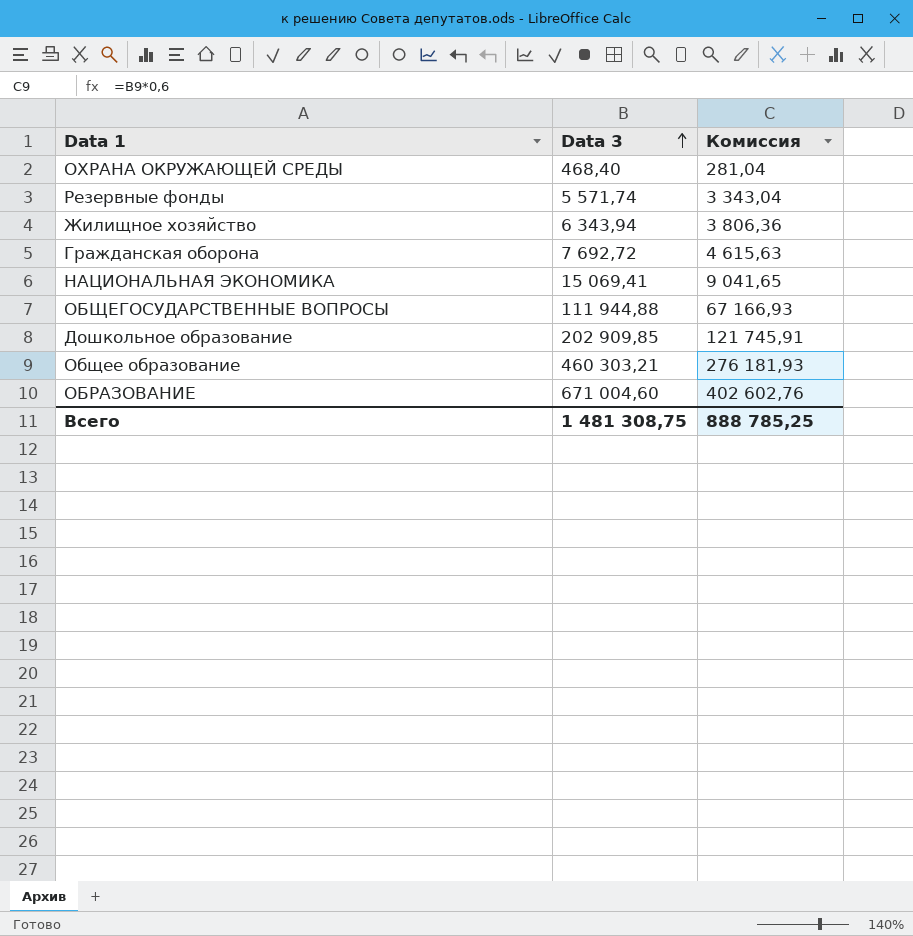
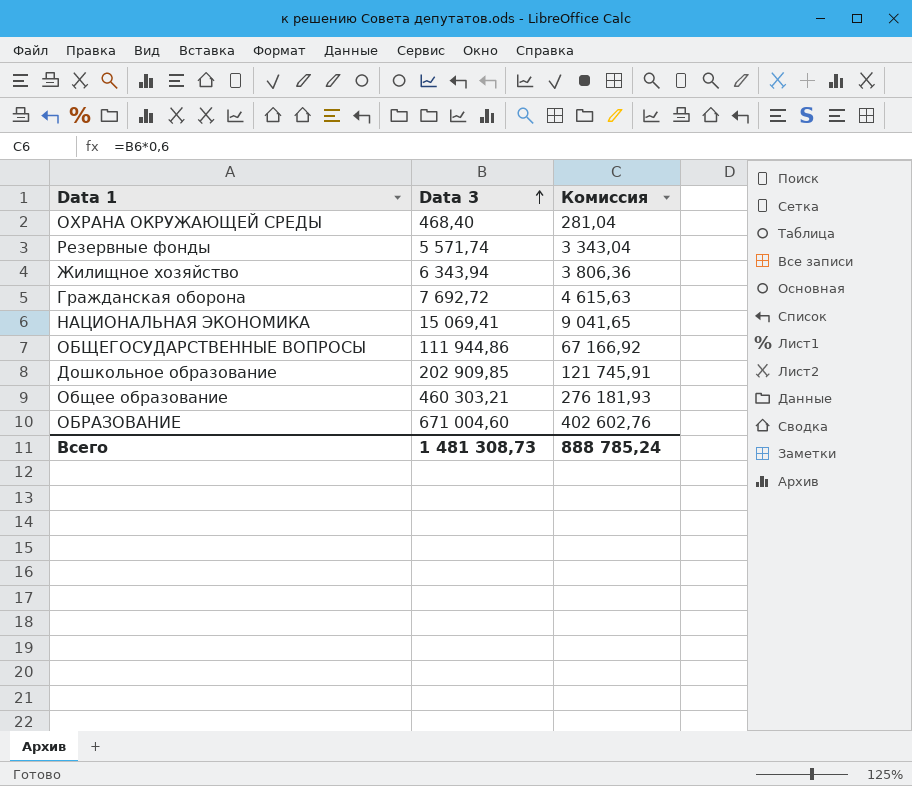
ОБЩЕГОСУДАРСТВЕННЫЕ ВОПРОСЫ | Data 3: 111 944,88 -> 111 944,86
ОБЩЕГОСУДАРСТВЕННЫЕ ВОПРОСЫ | Комиссия: 67 166,93 -> 67 166,92
Всего | Data 3: 1 481 308,75 -> 1 481 308,73
Всего | Комиссия: 888 785,25 -> 888 785,24

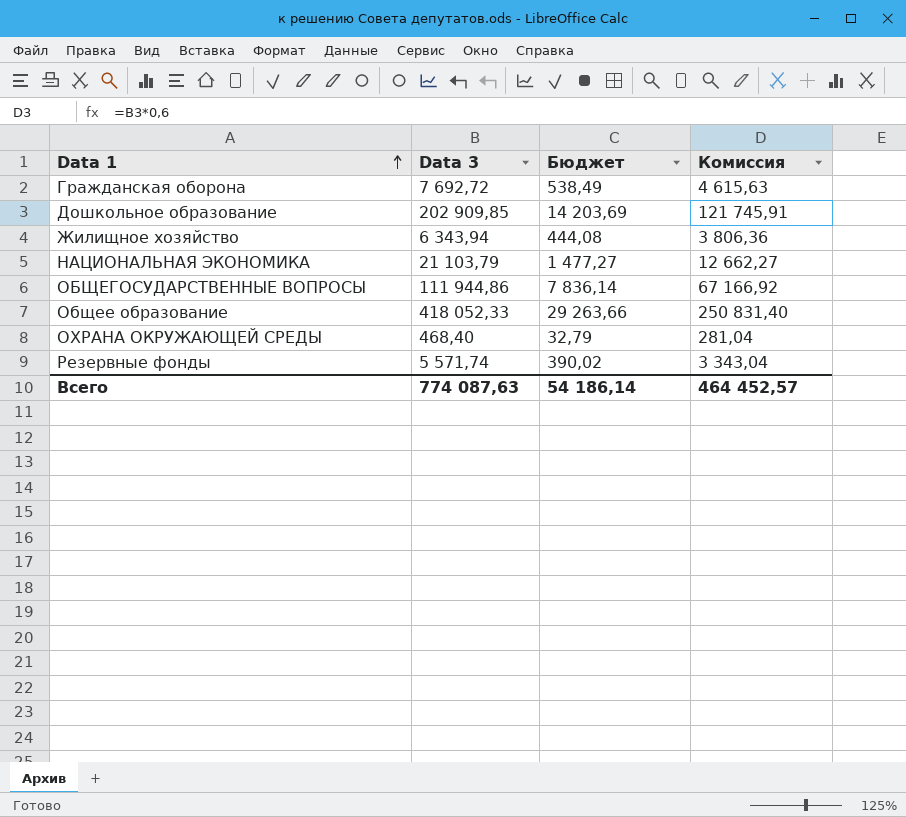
row order: Data 3 ascending -> Data 1 ascending
column Бюджет | formula: none -> [Data 3] * 0,07
row ОБРАЗОВАНИЕ: 671 004,60 | 402 602,76 -> none
НАЦИОНАЛЬНАЯ ЭКОНОМИКА | Data 3: 15 069,41 -> 21 103,79
НАЦИОНАЛЬНАЯ ЭКОНОМИКА | Комиссия: 9 041,65 -> 12 662,27
Общее образование | Data 3: 460 303,21 -> 418 052,33
Общее образование | Комиссия: 276 181,93 -> 250 831,40
Всего | Data 3: 1 481 308,73 -> 774 087,63
Всего | Комиссия: 888 785,24 -> 464 452,57

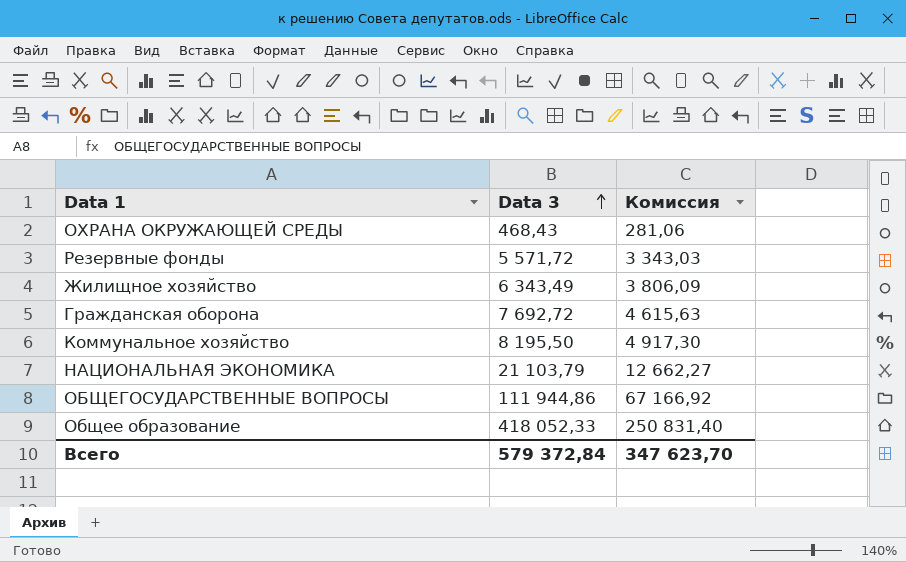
row order: Data 1 ascending -> Data 3 ascending
column Бюджет | formula: [Data 3] * 0,07 -> none
row Дошкольное образование: 202 909,85 | 14 203,69 | 121 745,91 -> none
ОХРАНА ОКРУЖАЮЩЕЙ СРЕДЫ | Data 3: 468,40 -> 468,43
ОХРАНА ОКРУЖАЮЩЕЙ СРЕДЫ | Комиссия: 281,04 -> 281,06
Резервные фонды | Data 3: 5 571,74 -> 5 571,72
Резервные фонды | Комиссия: 3 343,04 -> 3 343,03
Жилищное хозяйство | Data 3: 6 343,94 -> 6 343,49
Жилищное хозяйство | Комиссия: 3 806,36 -> 3 806,09
row Коммунальное хозяйство: none -> 8 195,50 | 4 917,30
Всего | Data 3: 774 087,63 -> 579 372,84
Всего | Комиссия: 464 452,57 -> 347 623,70

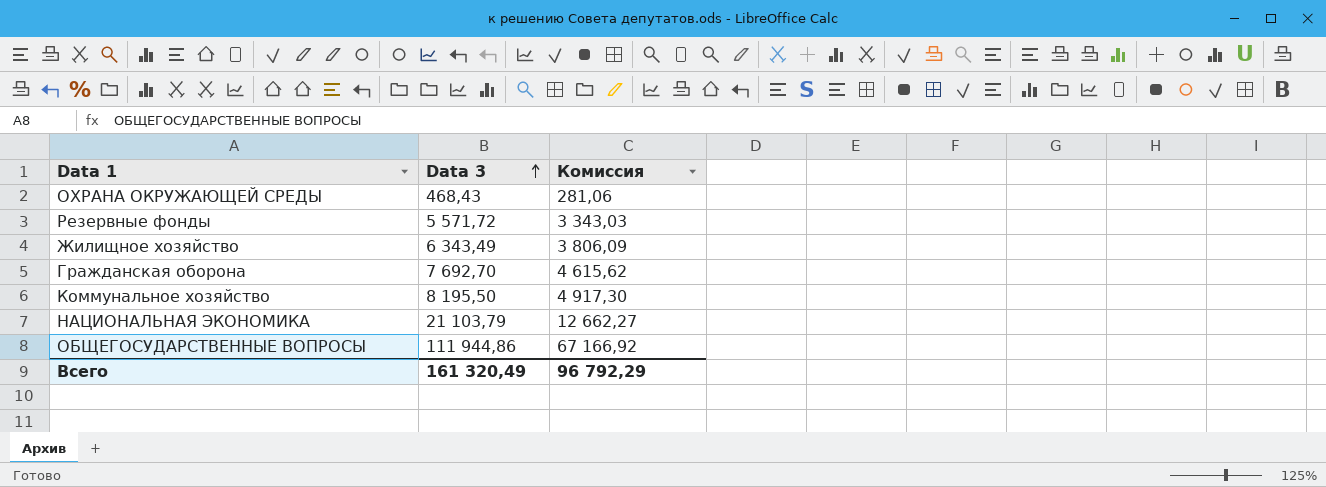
row Общее образование: 418 052,33 | 250 831,40 -> none
Гражданская оборона | Data 3: 7 692,72 -> 7 692,70
Гражданская оборона | Комиссия: 4 615,63 -> 4 615,62
Всего | Data 3: 579 372,84 -> 161 320,49
Всего | Комиссия: 347 623,70 -> 96 792,29

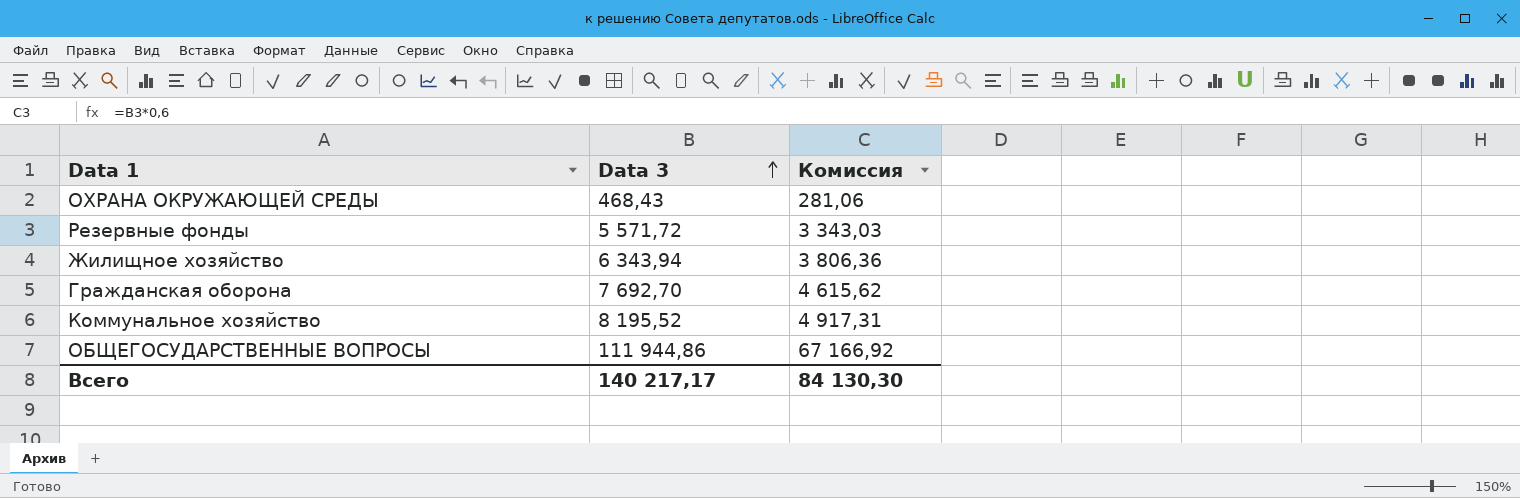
row НАЦИОНАЛЬНАЯ ЭКОНОМИКА: 21 103,79 | 12 662,27 -> none
Жилищное хозяйство | Data 3: 6 343,49 -> 6 343,94
Жилищное хозяйство | Комиссия: 3 806,09 -> 3 806,36
Коммунальное хозяйство | Data 3: 8 195,50 -> 8 195,52
Коммунальное хозяйство | Комиссия: 4 917,30 -> 4 917,31
Всего | Data 3: 161 320,49 -> 140 217,17
Всего | Комиссия: 96 792,29 -> 84 130,30

